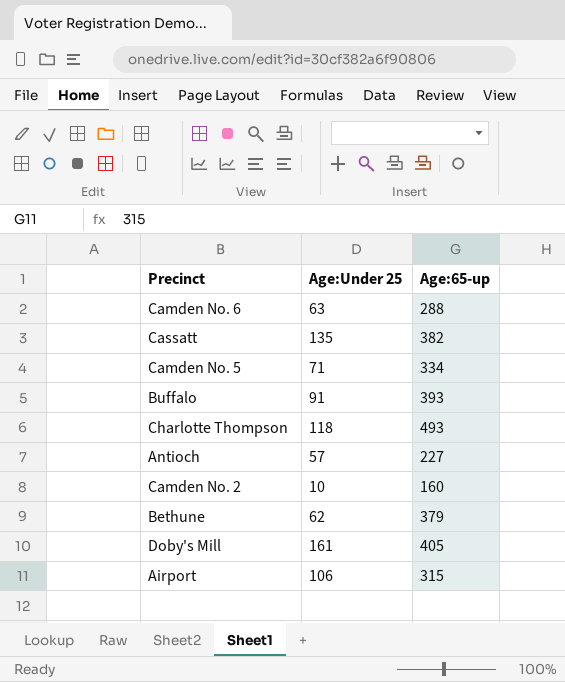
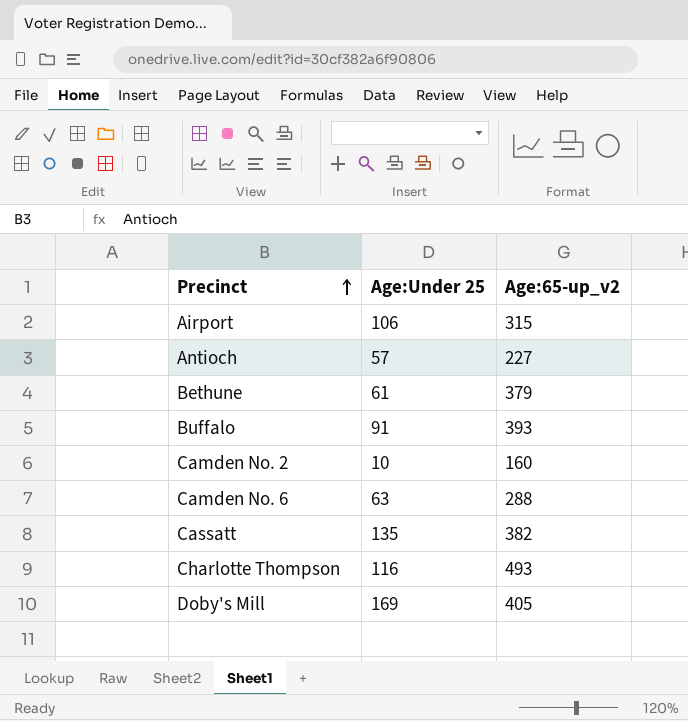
row order: none -> Precinct ascending
column name: Age:65-up -> Age:65-up_v2
row Camden No. 5: 71 | 334 -> none
Bethune | Age:Under 25: 62 -> 61
Charlotte Thompson | Age:Under 25: 118 -> 116
Doby's Mill | Age:Under 25: 161 -> 169

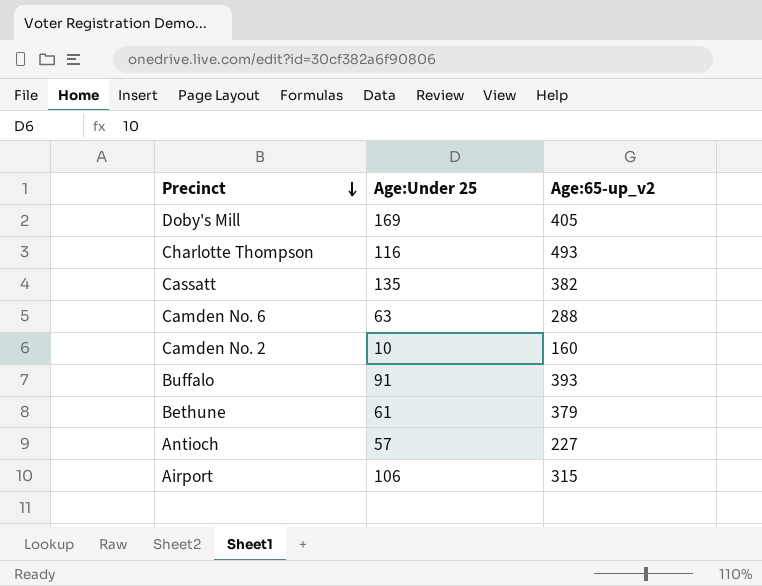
row order: Precinct ascending -> Precinct descending

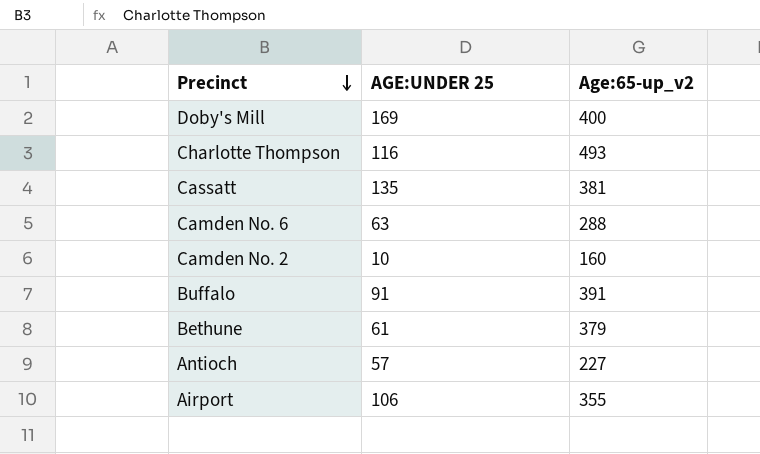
column name: Age:Under 25 -> AGE:UNDER 25
Doby's Mill | Age:65-up_v2: 405 -> 400
Cassatt | Age:65-up_v2: 382 -> 381
Buffalo | Age:65-up_v2: 393 -> 391
Airport | Age:65-up_v2: 315 -> 355

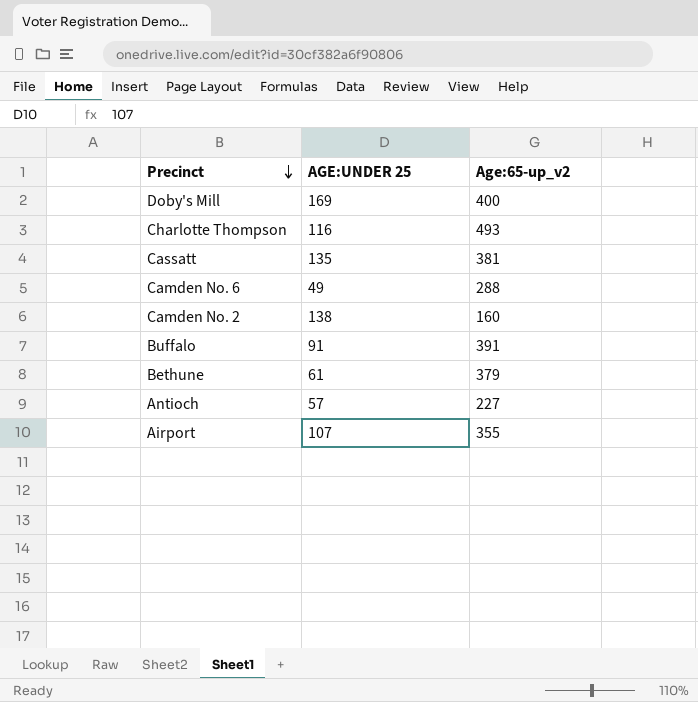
Camden No. 6 | AGE:UNDER 25: 63 -> 49
Camden No. 2 | AGE:UNDER 25: 10 -> 138
Airport | AGE:UNDER 25: 106 -> 107

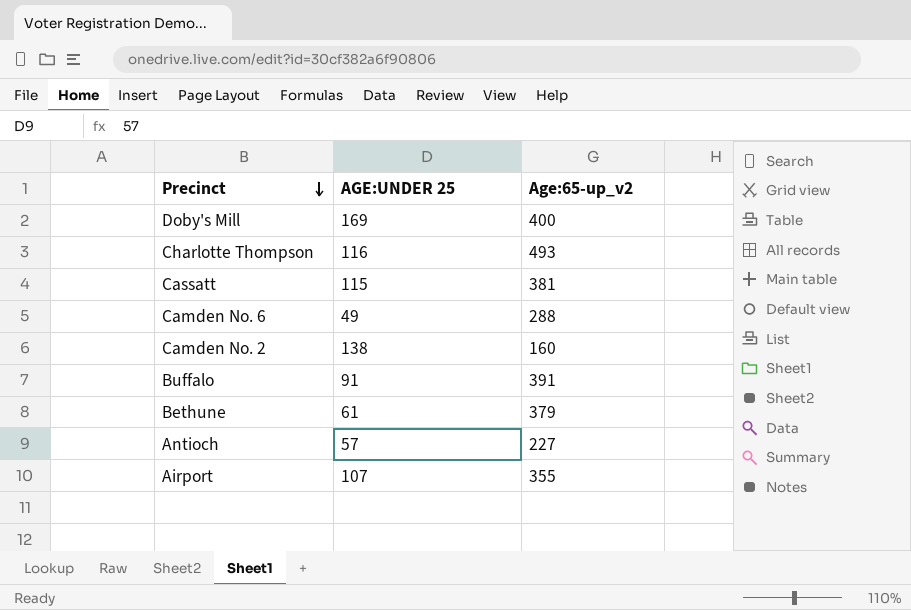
Cassatt | AGE:UNDER 25: 135 -> 115

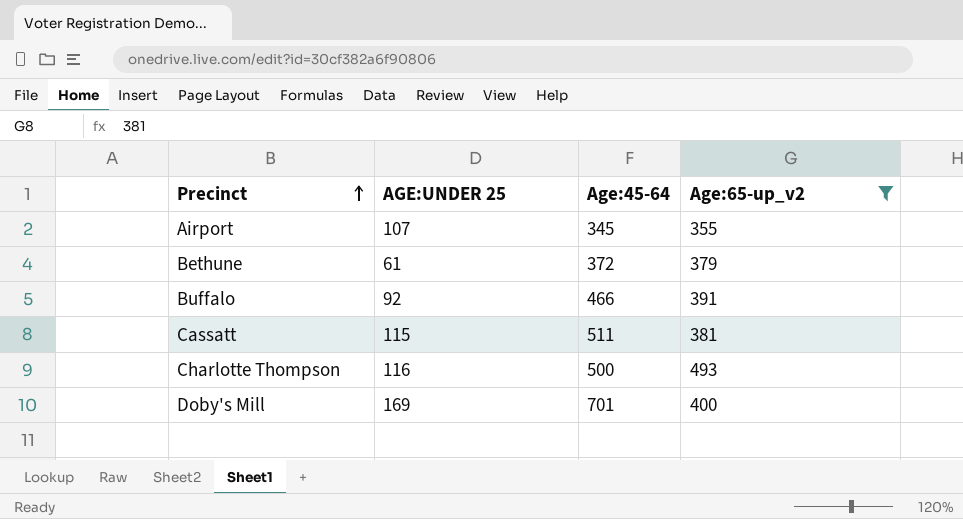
filter: none -> Age:65-up_v2 >= 355
row order: Precinct descending -> Precinct ascending
column Age:45-64 | position: none -> 3
Buffalo | AGE:UNDER 25: 91 -> 92

